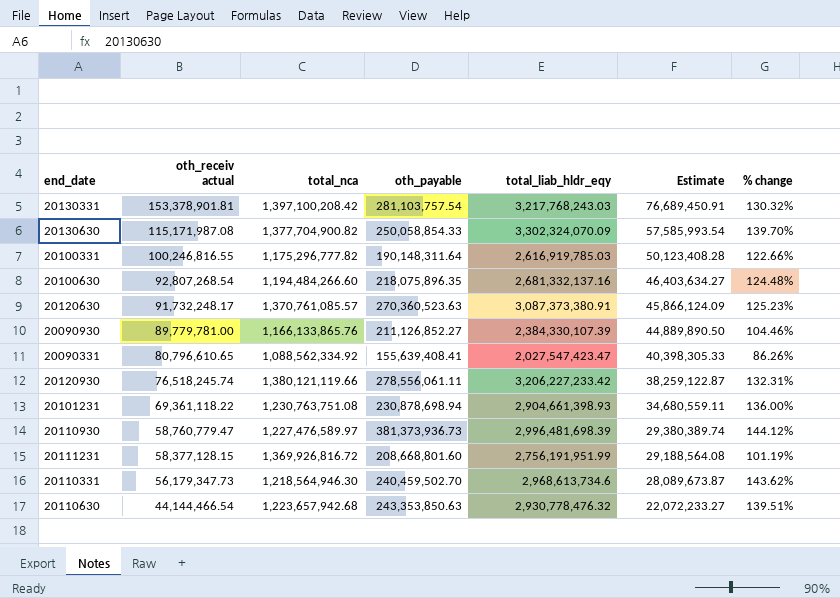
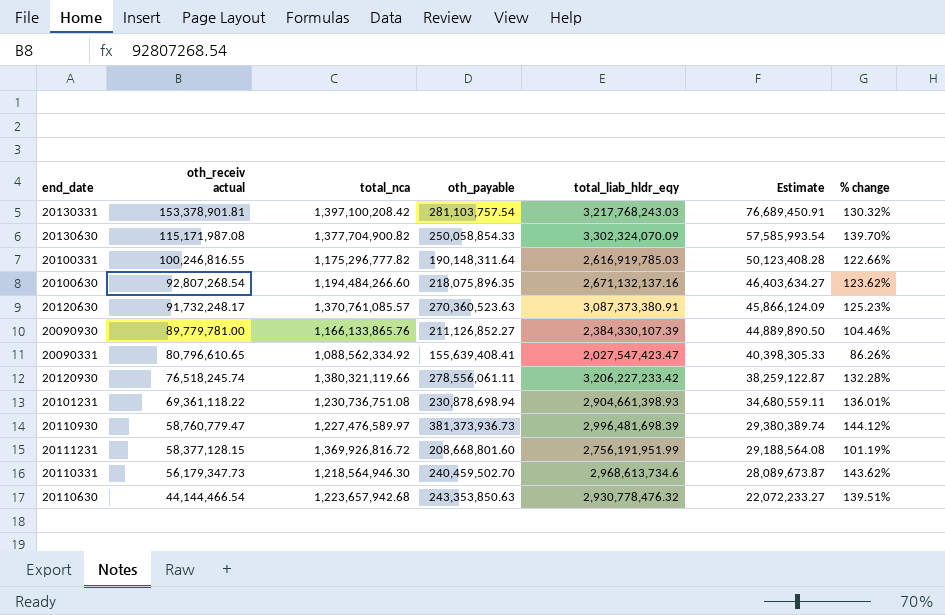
20100630 | total_liab_hldr_eqy: 2,681,332,137.16 -> 2,671,132,137.16
20100630 | % change: 124.48% -> 123.62%
20120930 | total_nca: 1,380,121,119.66 -> 1,380,321,119.66
20120930 | % change: 132.31% -> 132.28%
20101231 | total_nca: 1,230,763,751.08 -> 1,230,736,751.08
20101231 | % change: 136.00% -> 136.01%

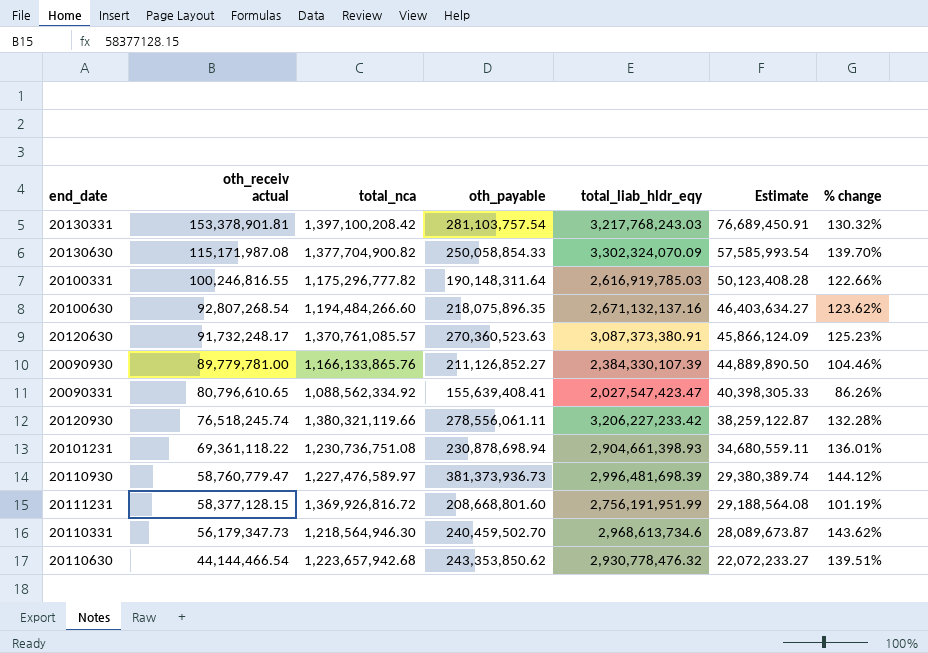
20110630 | oth_payable: 243,353,850.63 -> 243,353,850.62

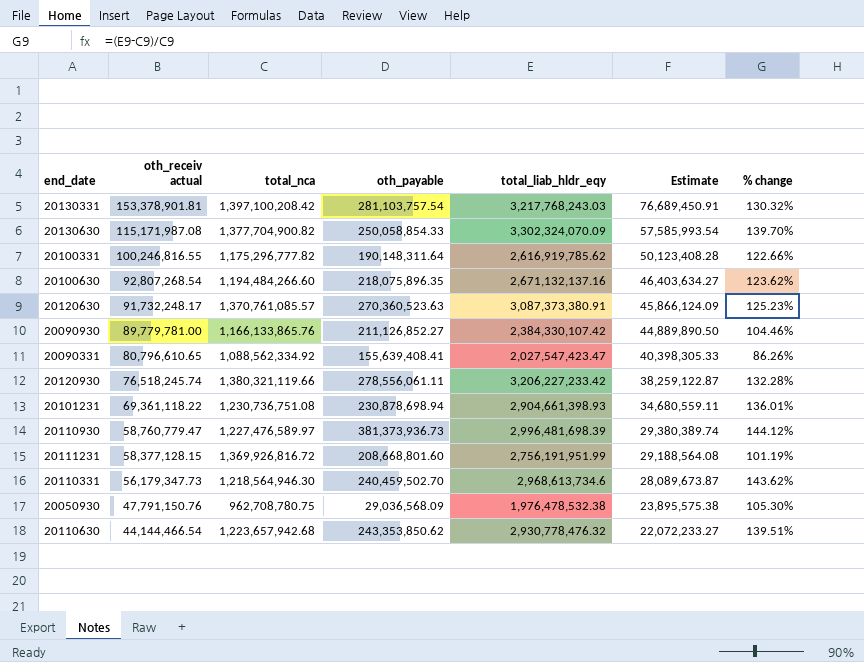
20100331 | total_liab_hldr_eqy: 2,616,919,785.03 -> 2,616,919,785.62
20090930 | total_liab_hldr_eqy: 2,384,330,107.39 -> 2,384,330,107.42
row 20050930: none -> 47,791,150.76 | 962,708,780.75 | 29,036,568.09 | 1,976,478,532.38 | 23,895,575.38 | 105.30%

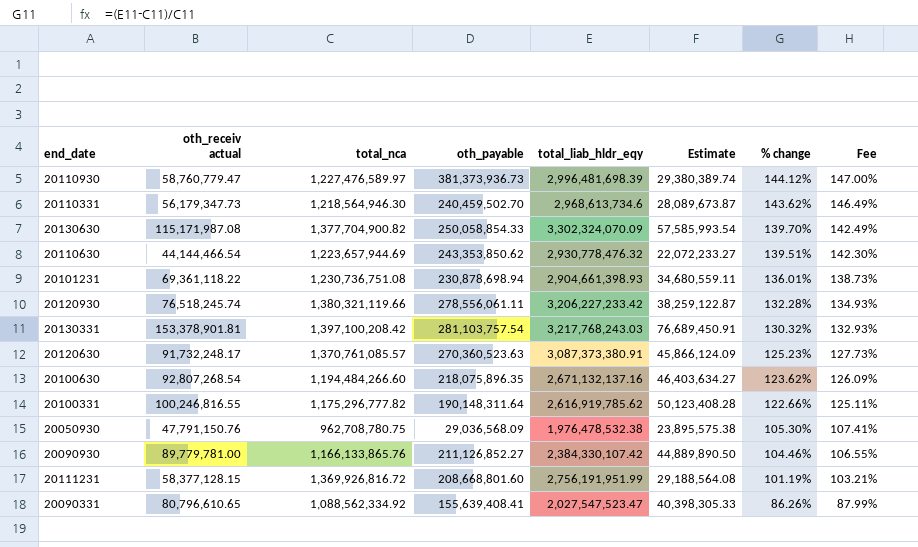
row order: oth_receiv actual descending -> % change descending
column Fee | formula: none -> [% change] * 1.02
20110630 | total_nca: 1,223,657,942.68 -> 1,223,657,944.69
20090331 | total_liab_hldr_eqy: 2,027,547,423.47 -> 2,027,547,523.47

